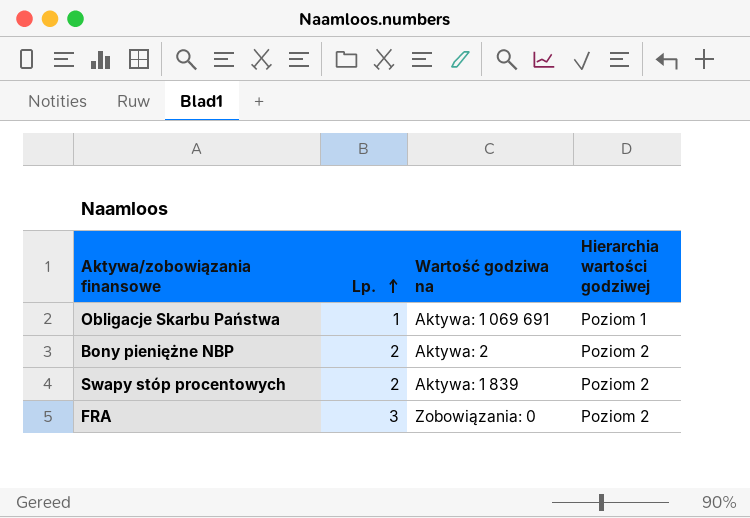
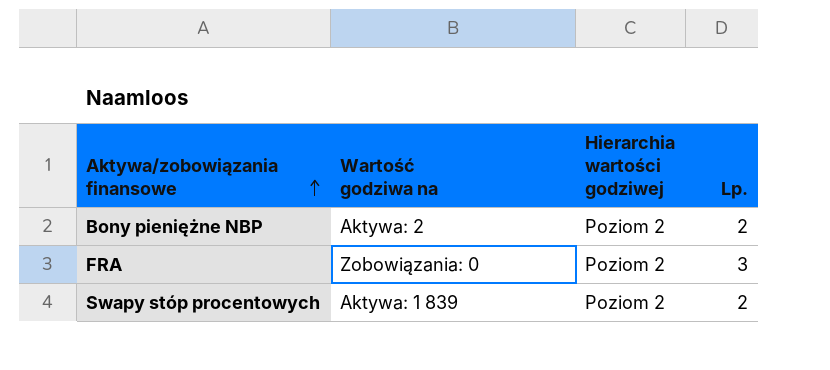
row order: Lp. ascending -> Aktywa/zobowiązania finansowe ascending
column Lp. | position: 2 -> 4
row Obligacje Skarbu Państwa: 1 | Aktywa: 1 069 691 | Poziom 1 -> none

